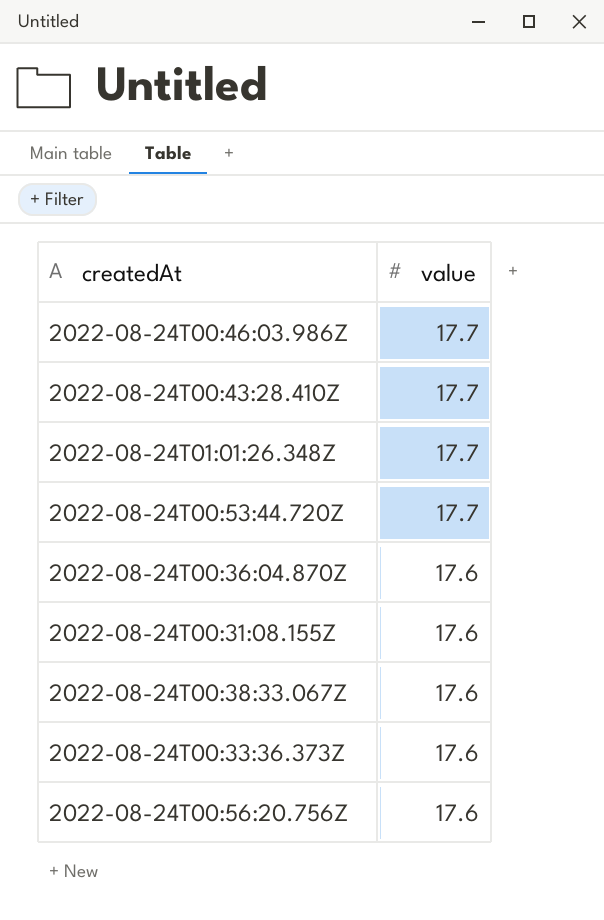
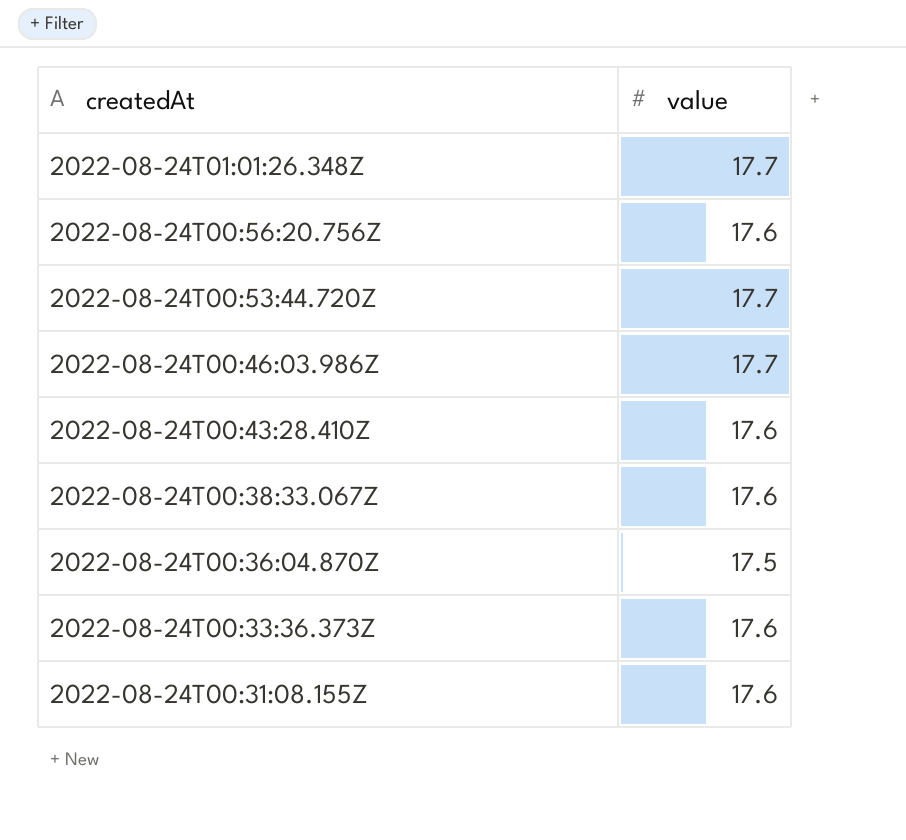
row order: value descending -> createdAt descending
2022-08-24T00:43:28.410Z | value: 17.7 -> 17.6
2022-08-24T00:36:04.870Z | value: 17.6 -> 17.5

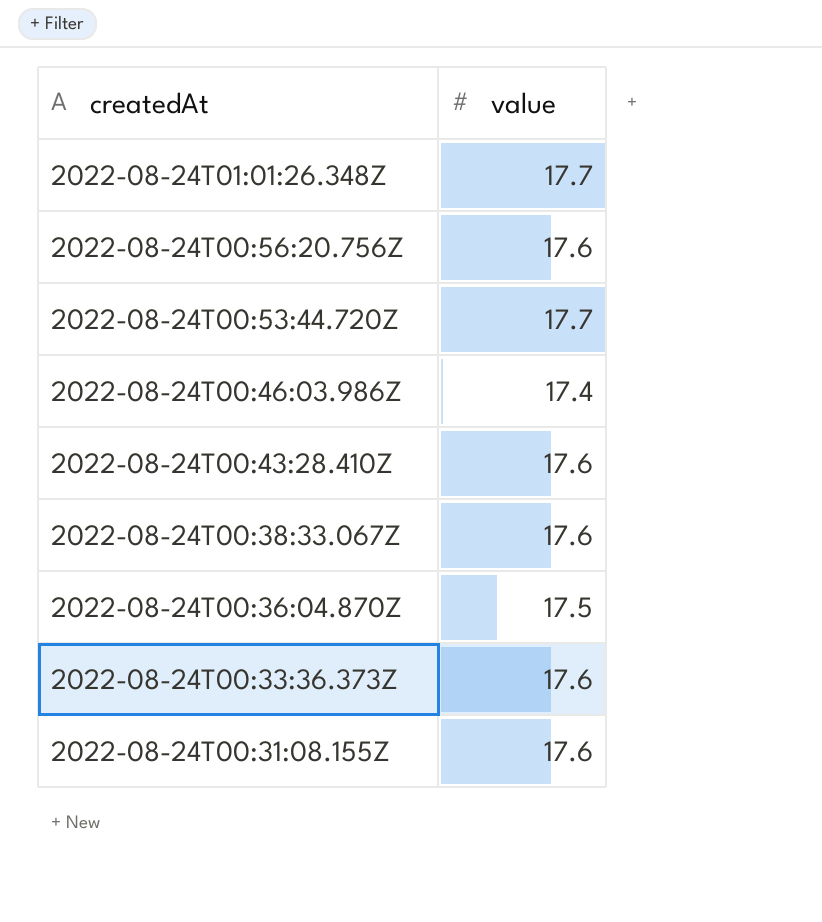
2022-08-24T00:46:03.986Z | value: 17.7 -> 17.4

